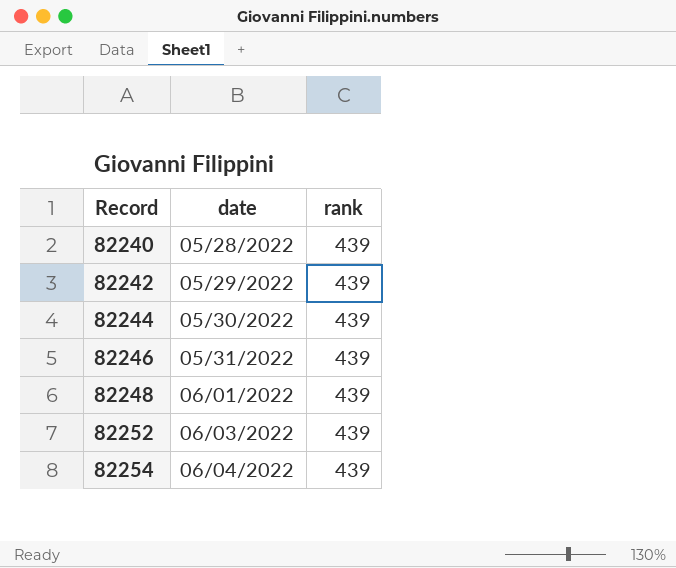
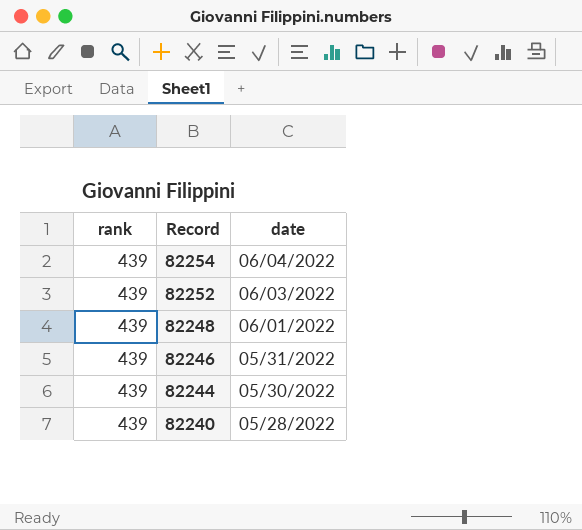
row order: Record ascending -> Record descending
column rank | position: 3 -> 1
row 82242: 05/29/2022 | 439 -> none

